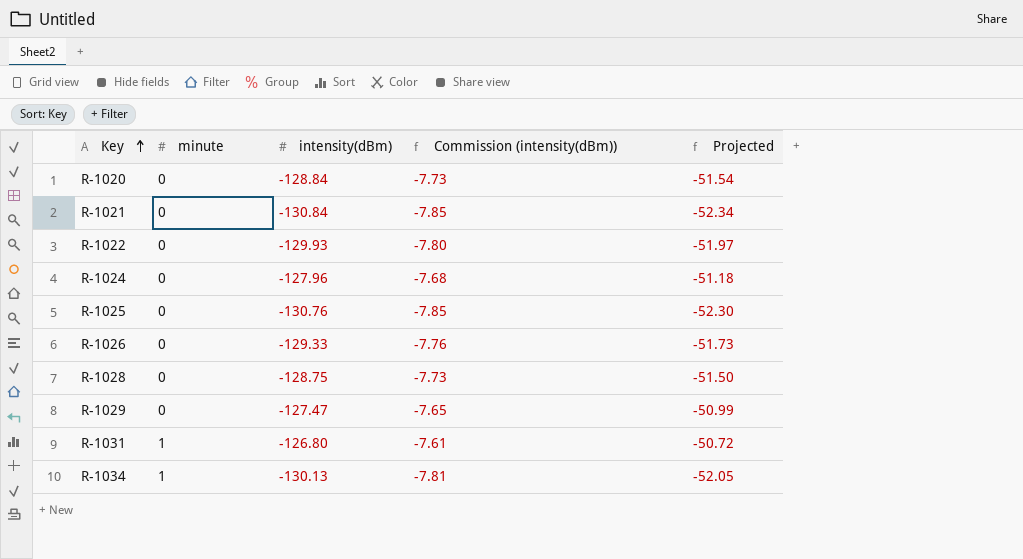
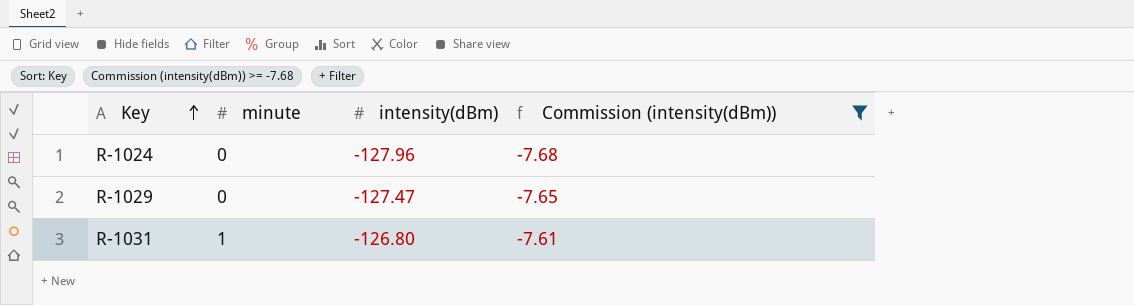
filter: none -> Commission (intensity(dBm)) >= -7.68
column Projected | formula: [intensity(dBm)] * 0.4 -> none

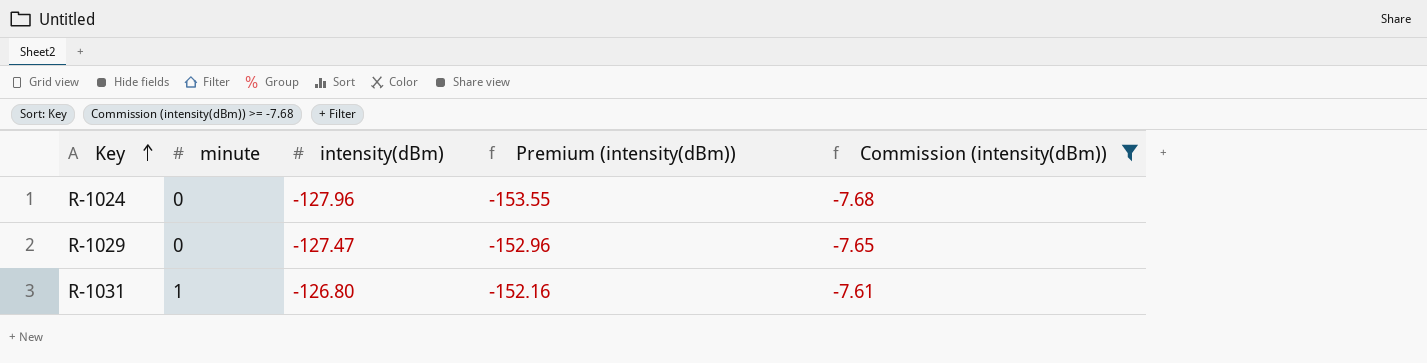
column Premium (intensity(dBm)) | formula: none -> [intensity(dBm)] * 1.2

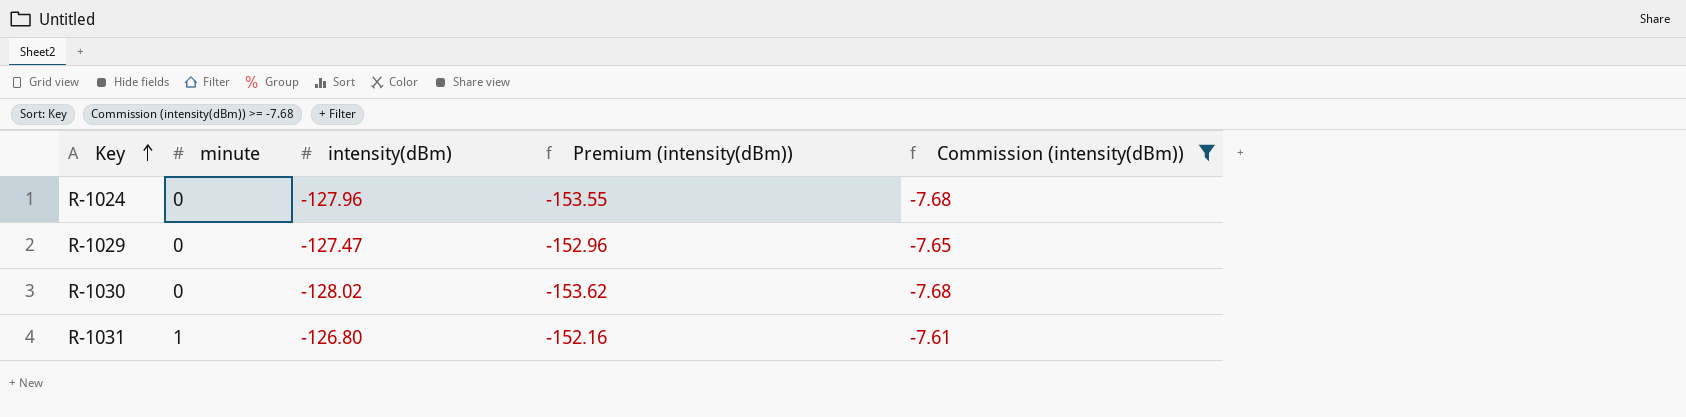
row R-1030: none -> 0 | -128.02 | -153.62 | -7.68

